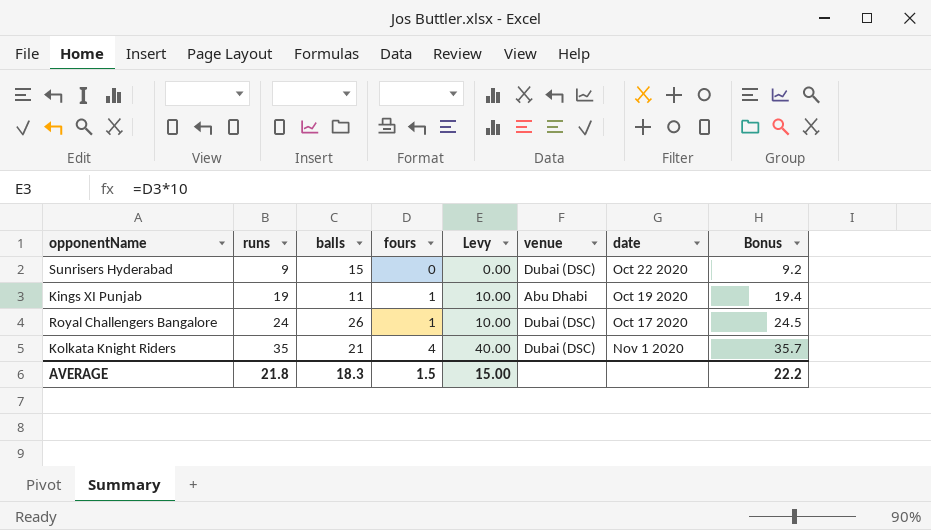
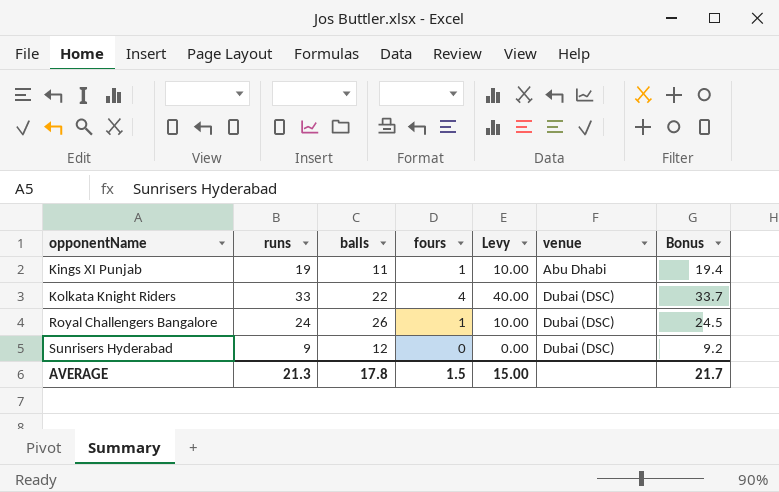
row order: runs ascending -> opponentName ascending
column date | position: 7 -> none
Kolkata Knight Riders | runs: 35 -> 33
Kolkata Knight Riders | balls: 21 -> 22
Kolkata Knight Riders | Bonus: 35.7 -> 33.7
Sunrisers Hyderabad | balls: 15 -> 12
AVERAGE | runs: 21.8 -> 21.3
AVERAGE | balls: 18.3 -> 17.8
AVERAGE | Bonus: 22.2 -> 21.7

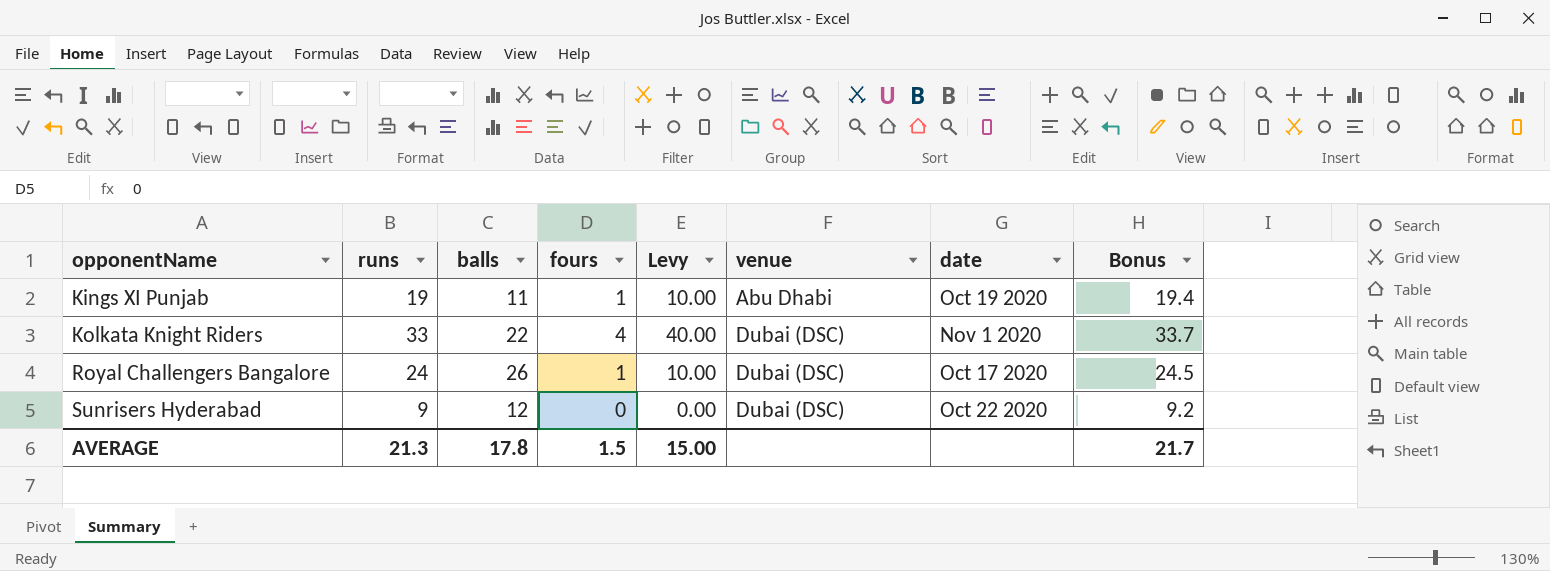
column date | position: none -> 7

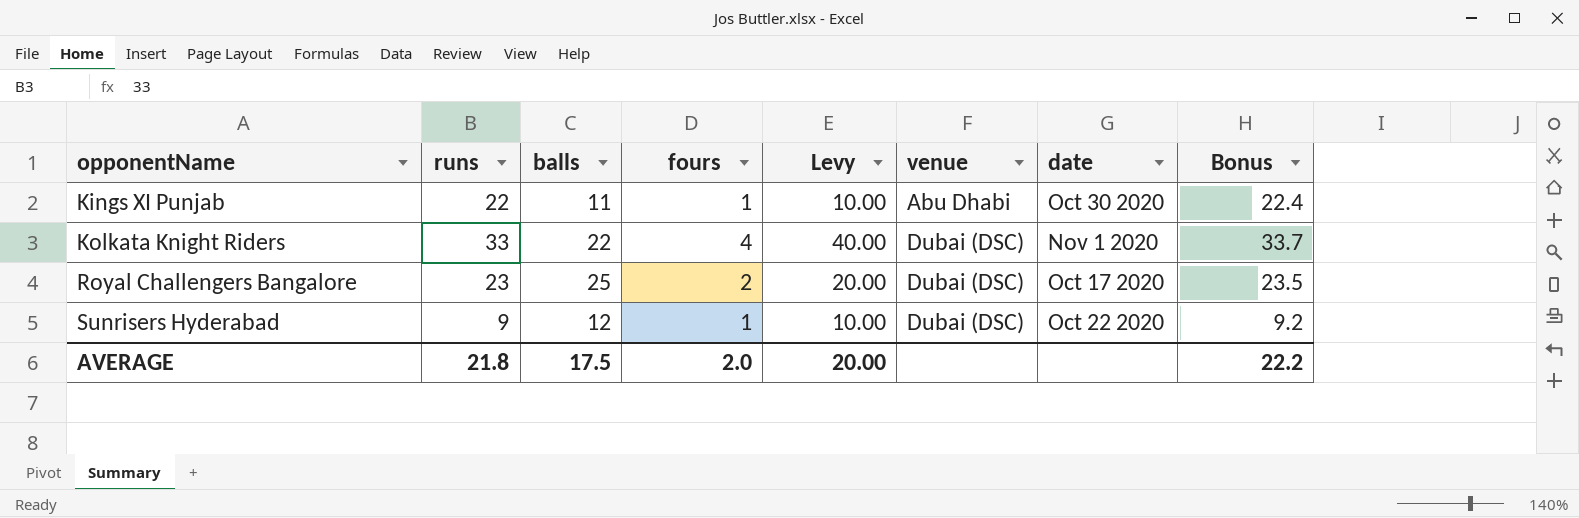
Kings XI Punjab | runs: 19 -> 22
Kings XI Punjab | date: Oct 19 2020 -> Oct 30 2020
Kings XI Punjab | Bonus: 19.4 -> 22.4
Royal Challengers Bangalore | runs: 24 -> 23
Royal Challengers Bangalore | balls: 26 -> 25
Royal Challengers Bangalore | fours: 1 -> 2
Royal Challengers Bangalore | Levy: 10.00 -> 20.00
Royal Challengers Bangalore | Bonus: 24.5 -> 23.5
Sunrisers Hyderabad | fours: 0 -> 1
Sunrisers Hyderabad | Levy: 0.00 -> 10.00
AVERAGE | runs: 21.3 -> 21.8
AVERAGE | balls: 17.8 -> 17.5
AVERAGE | fours: 1.5 -> 2.0
AVERAGE | Levy: 15.00 -> 20.00
AVERAGE | Bonus: 21.7 -> 22.2

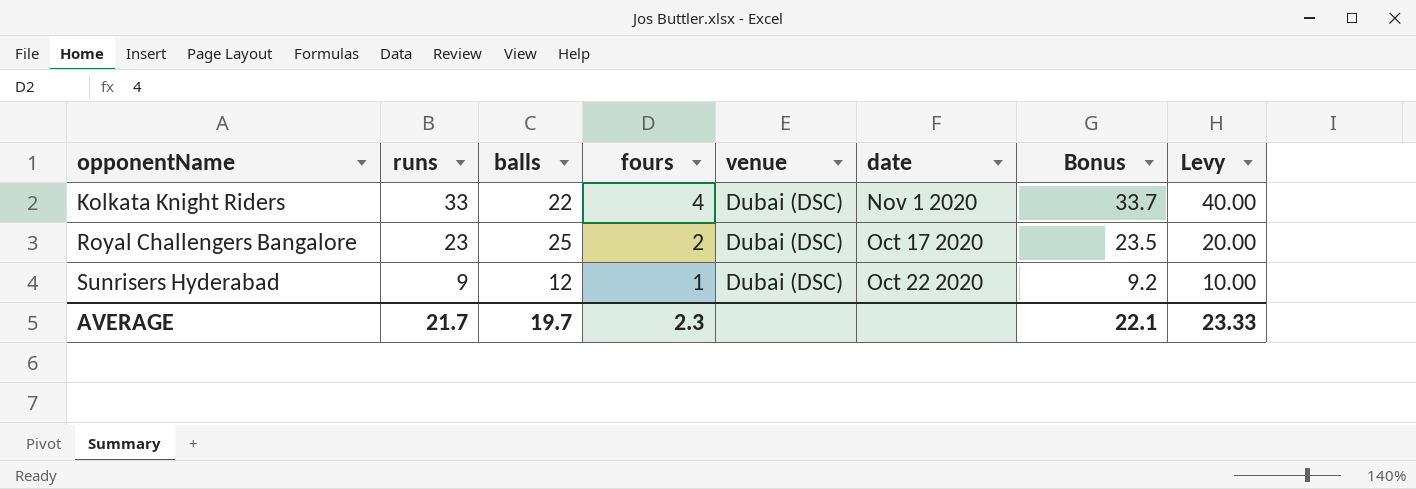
column Levy | position: 5 -> 8
row Kings XI Punjab: 22 | 11 | 1 | 10.00 | Abu Dhabi | Oct 30 2020 | 22.4 -> none
AVERAGE | runs: 21.8 -> 21.7
AVERAGE | balls: 17.5 -> 19.7
AVERAGE | fours: 2.0 -> 2.3
AVERAGE | Bonus: 22.2 -> 22.1
AVERAGE | Levy: 20.00 -> 23.33

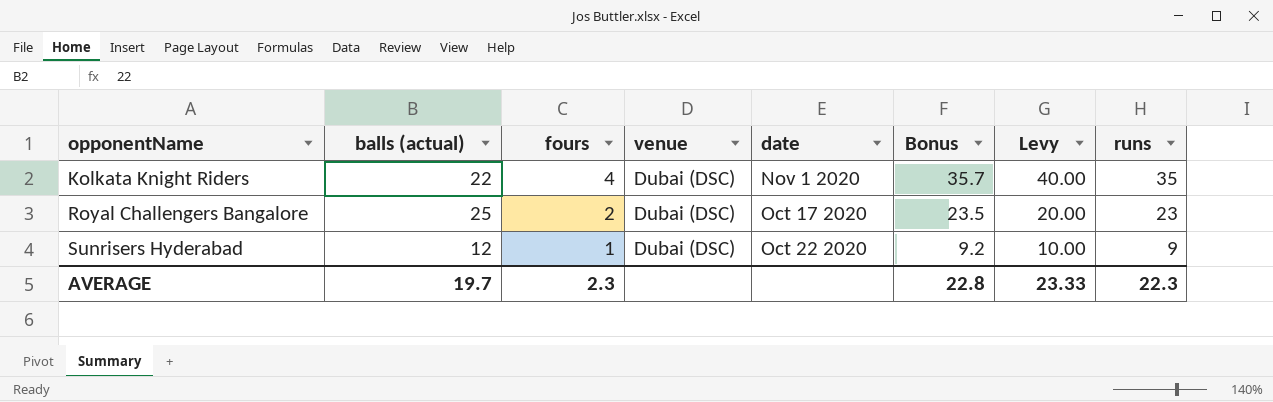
column name: balls -> balls (actual)
column runs | position: 2 -> 8
Kolkata Knight Riders | Bonus: 33.7 -> 35.7
Kolkata Knight Riders | runs: 33 -> 35
AVERAGE | Bonus: 22.1 -> 22.8
AVERAGE | runs: 21.7 -> 22.3

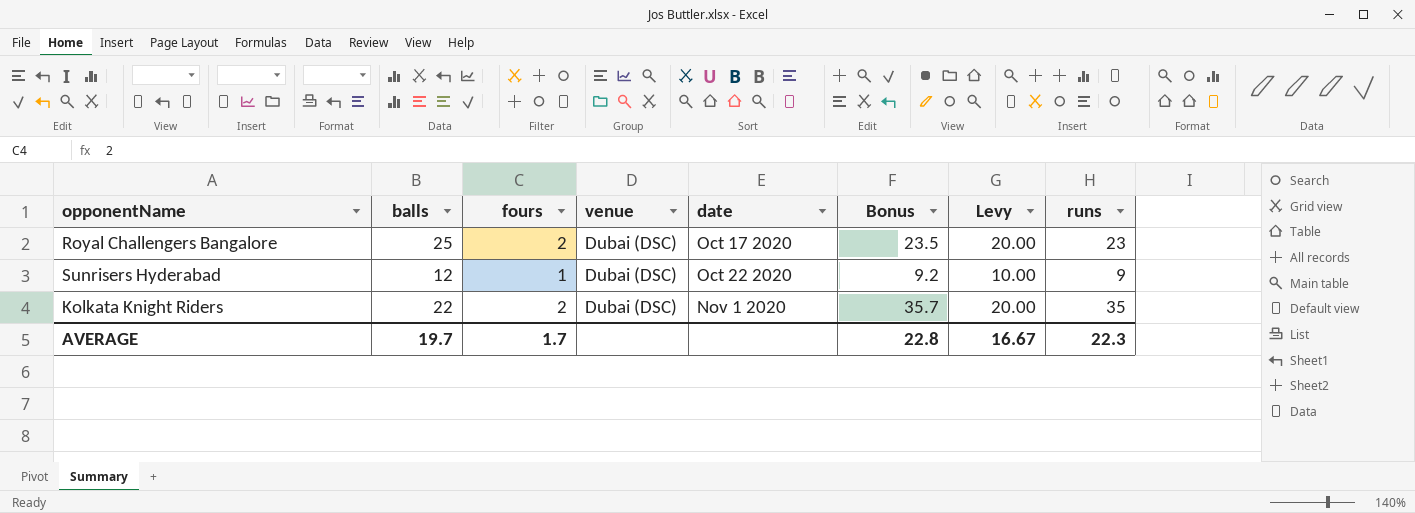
row order: opponentName ascending -> date ascending
column name: balls (actual) -> balls
Kolkata Knight Riders | fours: 4 -> 2
Kolkata Knight Riders | Levy: 40.00 -> 20.00
AVERAGE | fours: 2.3 -> 1.7
AVERAGE | Levy: 23.33 -> 16.67

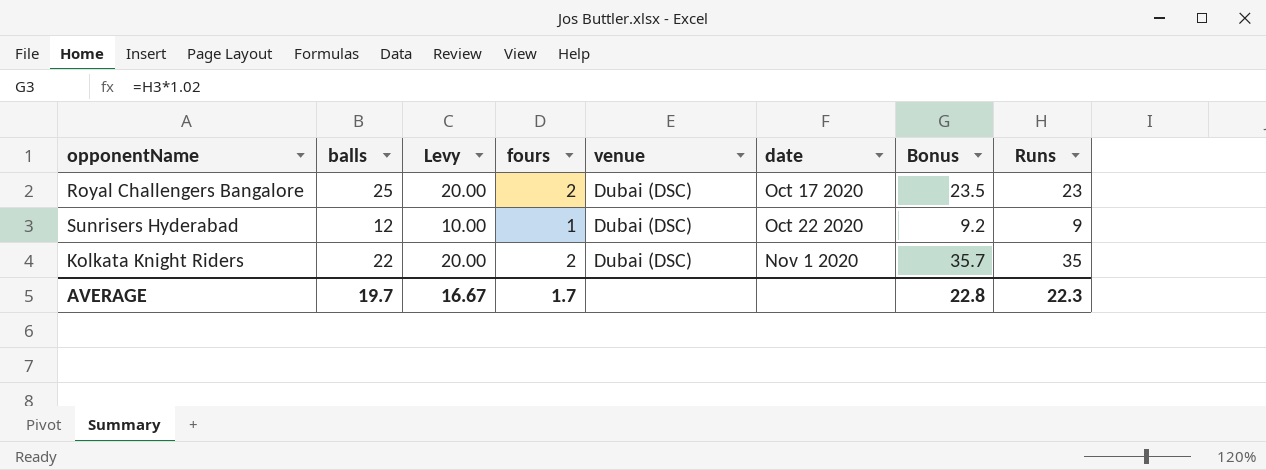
column Levy | position: 7 -> 3
column name: runs -> Runs

